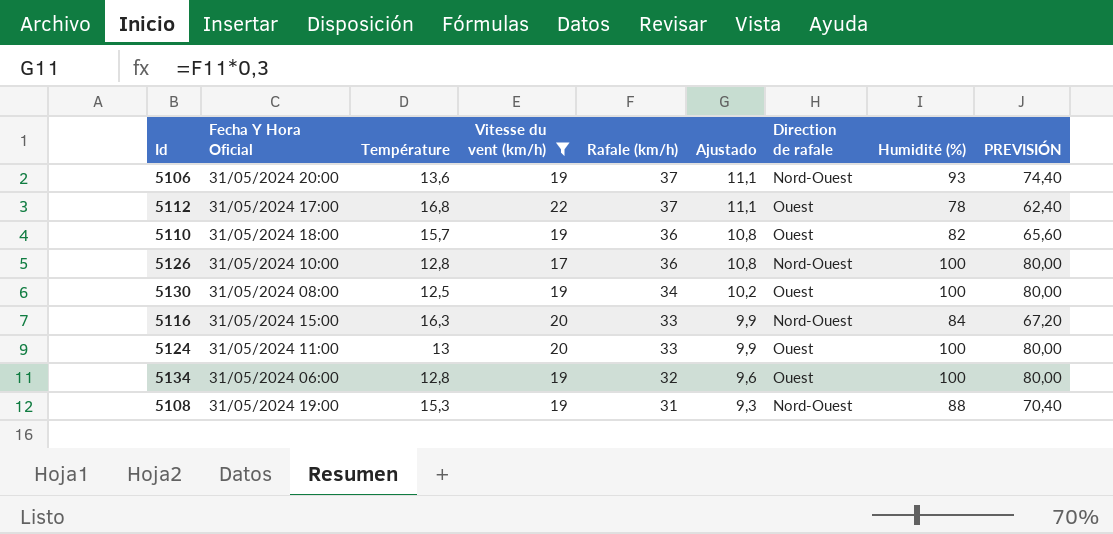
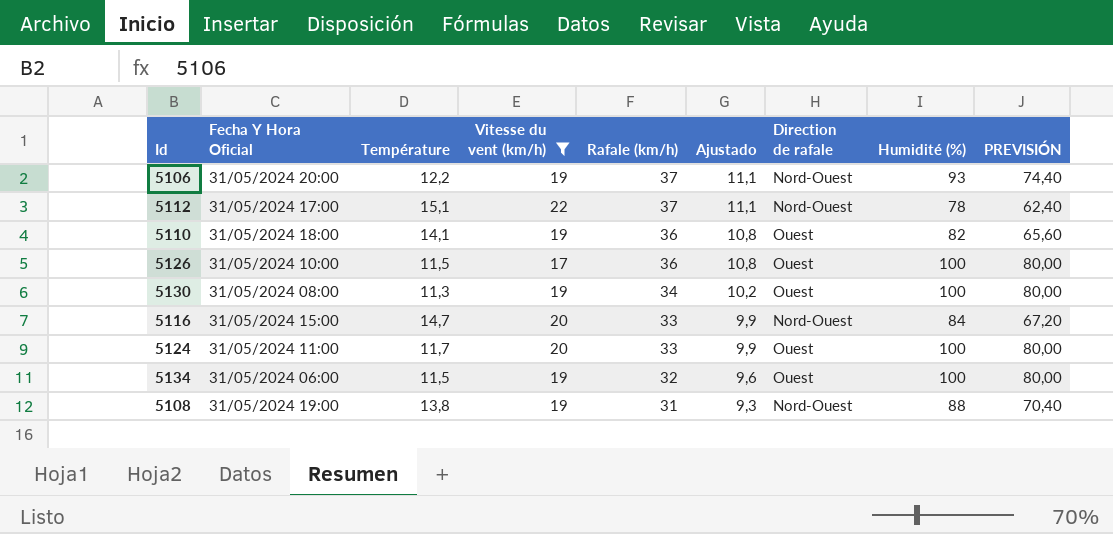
5106 | Température: 13,6 -> 12,2
5112 | Température: 16,8 -> 15,1
5112 | Direction de rafale: Ouest -> Nord-Ouest
5110 | Température: 15,7 -> 14,1
5126 | Température: 12,8 -> 11,5
5126 | Direction de rafale: Nord-Ouest -> Ouest
5130 | Température: 12,5 -> 11,3
5116 | Température: 16,3 -> 14,7
5124 | Température: 13 -> 11,7
5134 | Température: 12,8 -> 11,5
5108 | Température: 15,3 -> 13,8

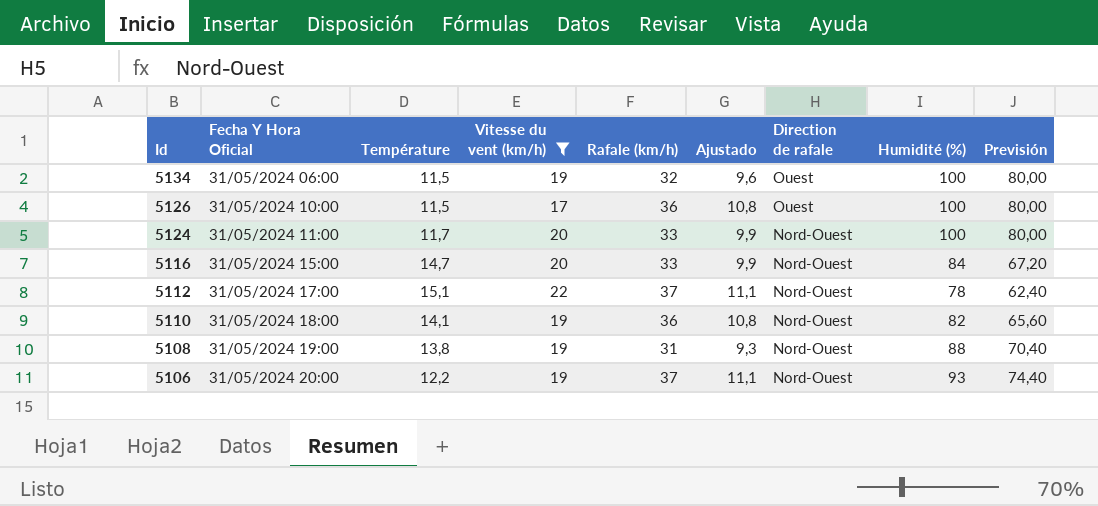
row order: Rafale (km/h) descending -> Id descending
column name: PREVISIÓN -> Previsión
row 5130: 31/05/2024 08:00 | 11,3 | 19 | 34 | 10,2 | Ouest | 100 | 80,00 -> none
5124 | Direction de rafale: Ouest -> Nord-Ouest
5110 | Direction de rafale: Ouest -> Nord-Ouest

